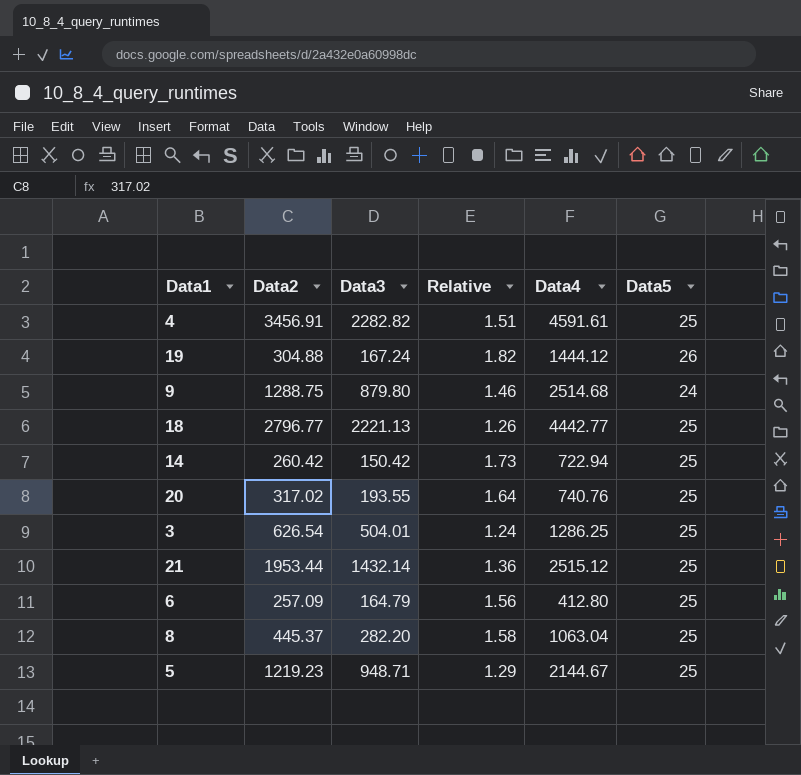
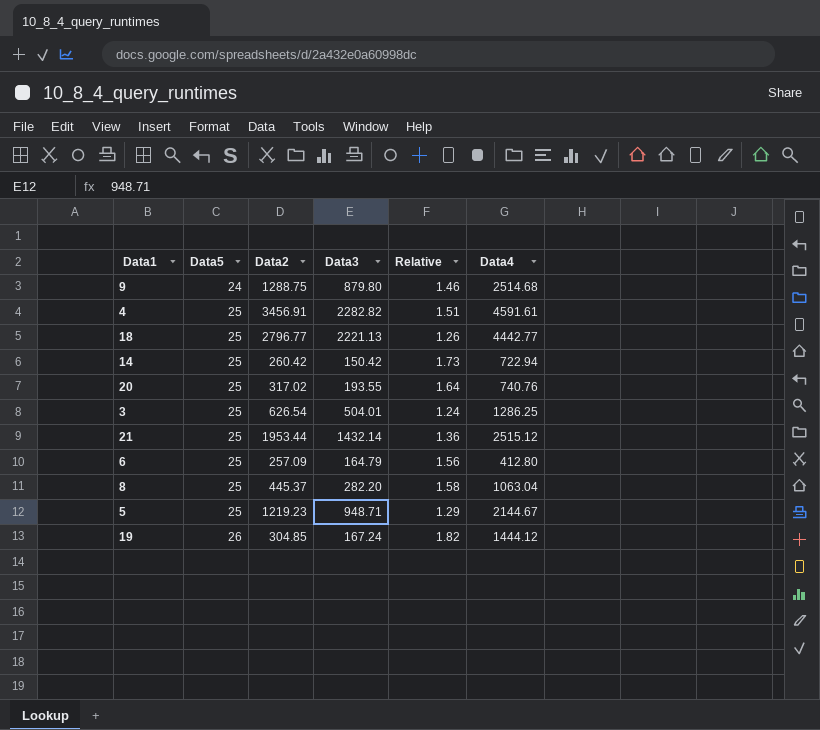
row order: none -> Data5 ascending
column Data5 | position: 6 -> 2
19 | Data2: 304.88 -> 304.85

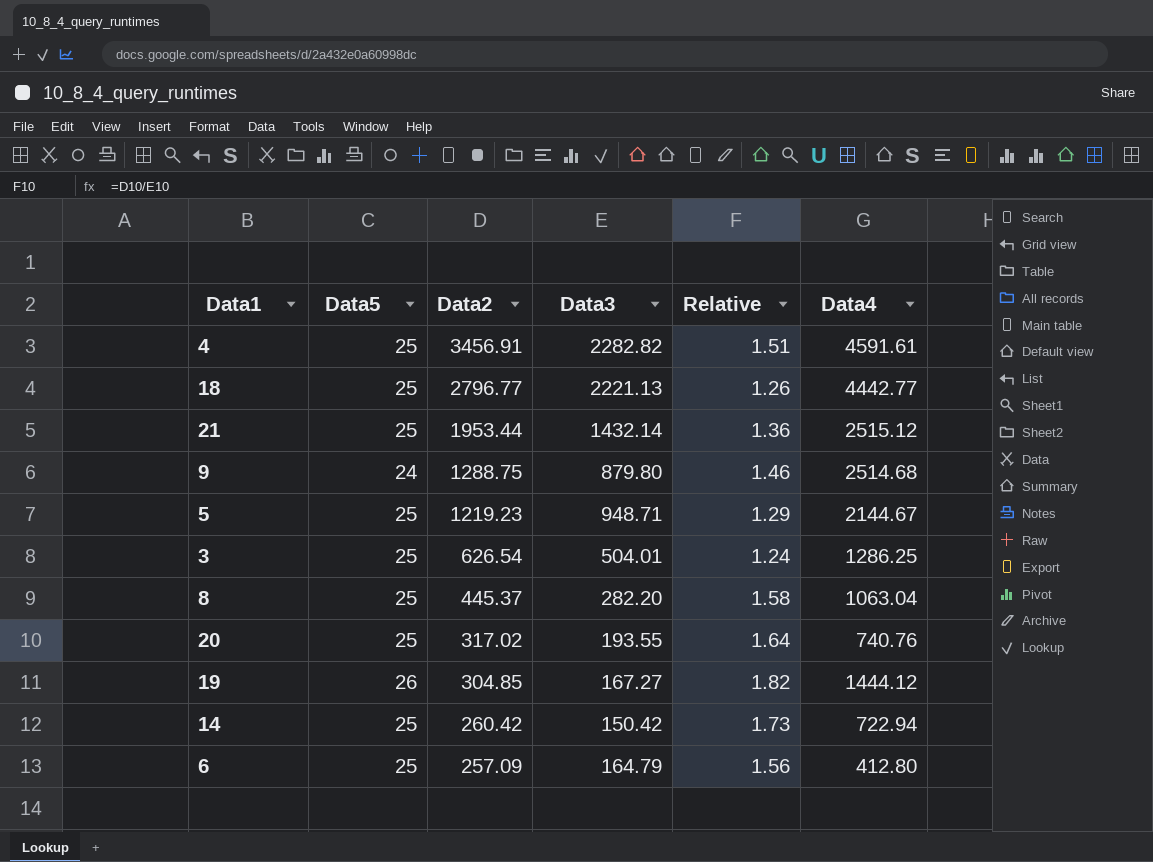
row order: Data5 ascending -> Data2 descending
19 | Data3: 167.24 -> 167.27

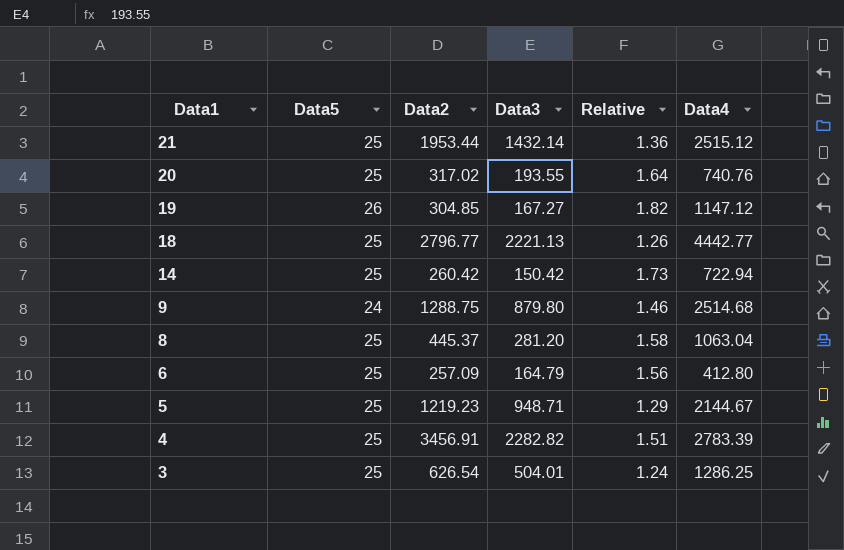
row order: Data2 descending -> Data1 descending
19 | Data4: 1444.12 -> 1147.12
8 | Data3: 282.20 -> 281.20
4 | Data4: 4591.61 -> 2783.39

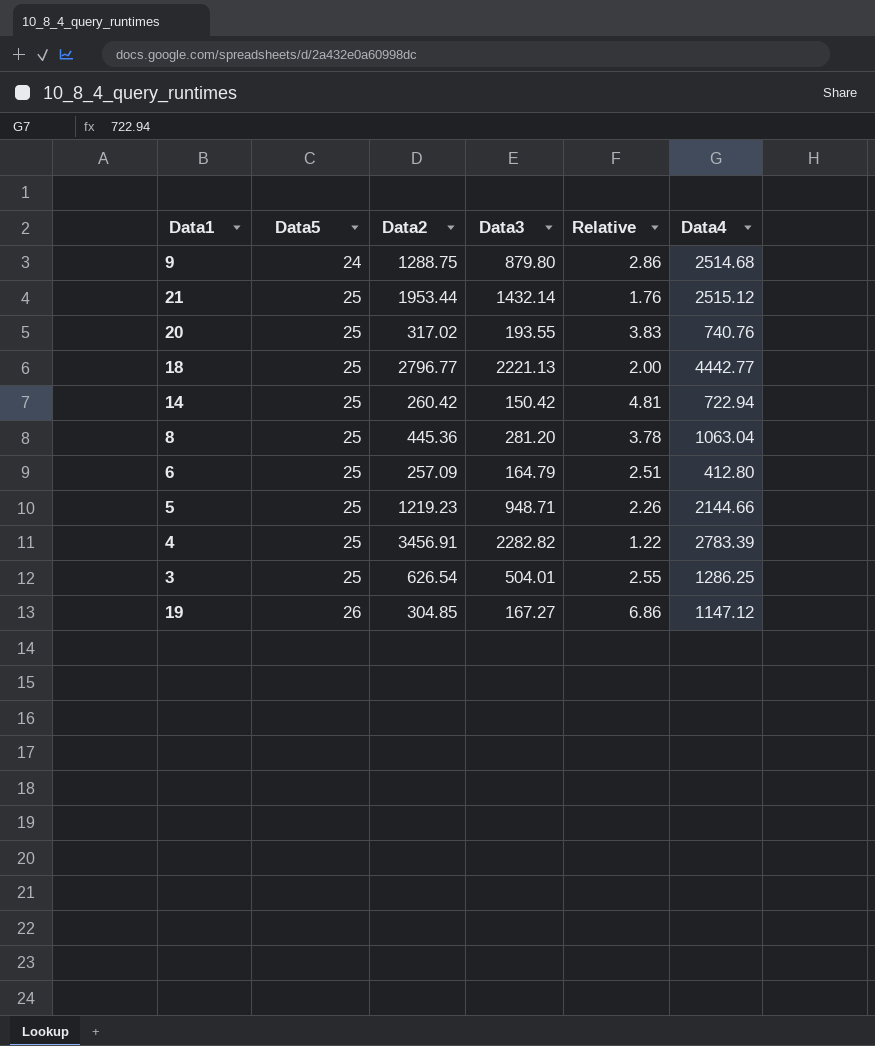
row order: Data1 descending -> Data5 ascending
column Relative | formula: [Data2] / [Data3] -> [Data4] / [Data3]
8 | Data2: 445.37 -> 445.36
5 | Data4: 2144.67 -> 2144.66

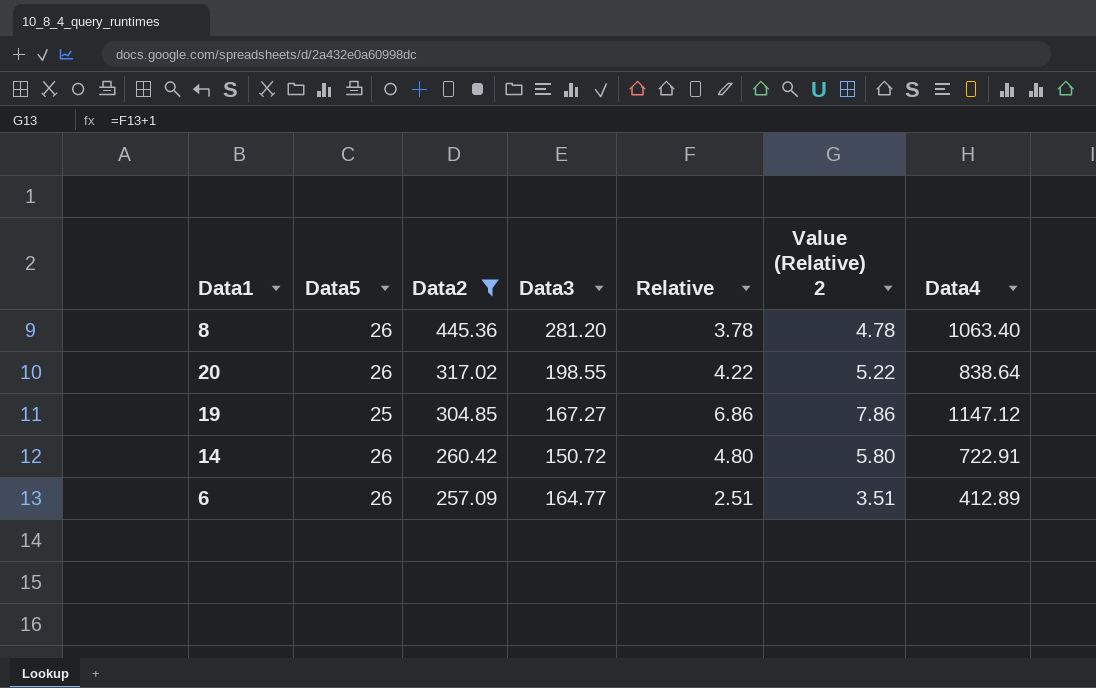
filter: none -> Data2 <= 445.36
row order: Data5 ascending -> Data2 descending
column Value (Relative) 2 | formula: none -> [Relative] + 1
8 | Data5: 25 -> 26
8 | Data4: 1063.04 -> 1063.40
20 | Data5: 25 -> 26
20 | Data3: 193.55 -> 198.55
20 | Relative: 3.83 -> 4.22
20 | Data4: 740.76 -> 838.64
19 | Data5: 26 -> 25
14 | Data5: 25 -> 26
14 | Data3: 150.42 -> 150.72
14 | Relative: 4.81 -> 4.80
14 | Data4: 722.94 -> 722.91
6 | Data5: 25 -> 26
6 | Data3: 164.79 -> 164.77
6 | Data4: 412.80 -> 412.89

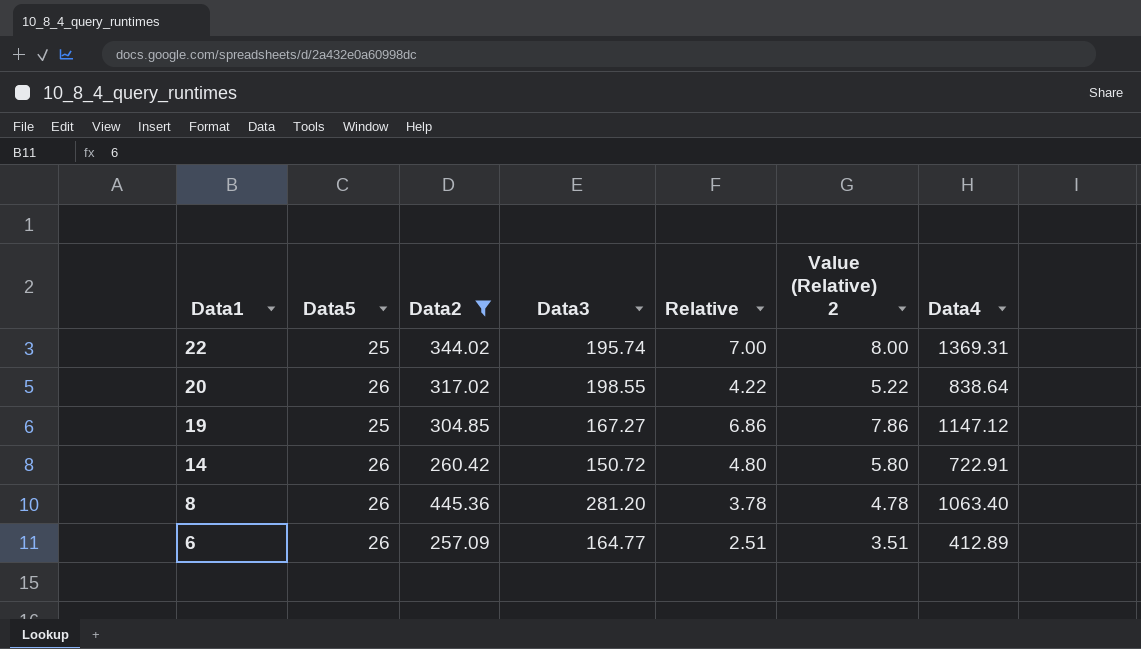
row order: Data2 descending -> Data1 descending
row 22: none -> 25 | 344.02 | 195.74 | 7.00 | 8.00 | 1369.31

